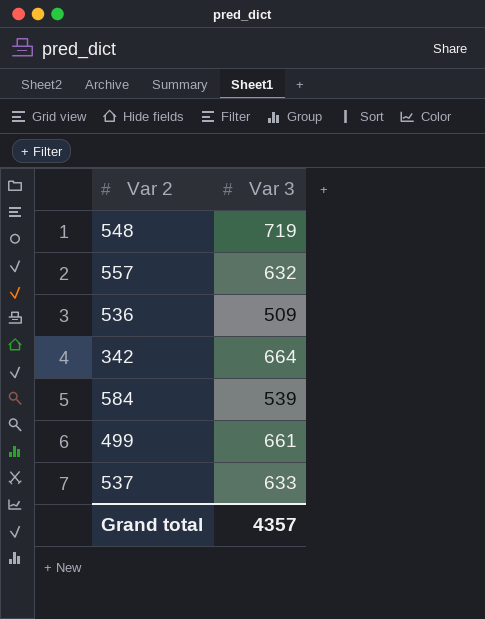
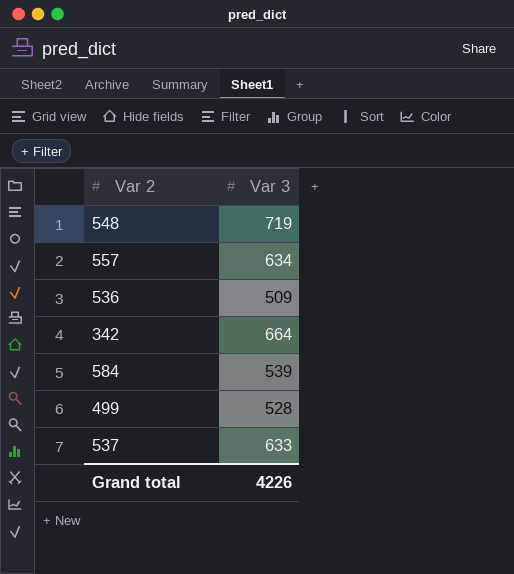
557 | Var 3: 632 -> 634
499 | Var 3: 661 -> 528
Grand total | Var 3: 4357 -> 4226

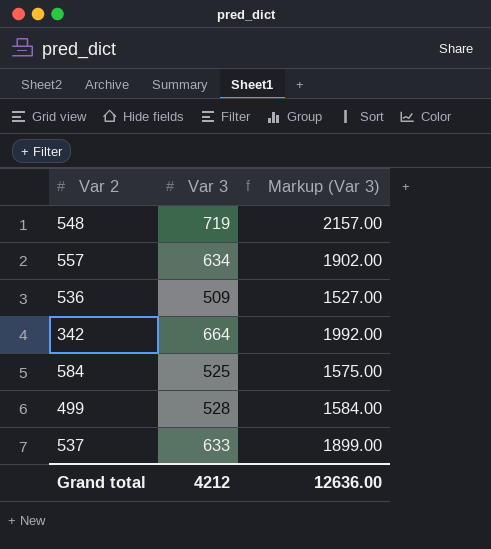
column Markup (Var 3) | formula: none -> [Var 3] * 3
584 | Var 3: 539 -> 525
Grand total | Var 3: 4226 -> 4212

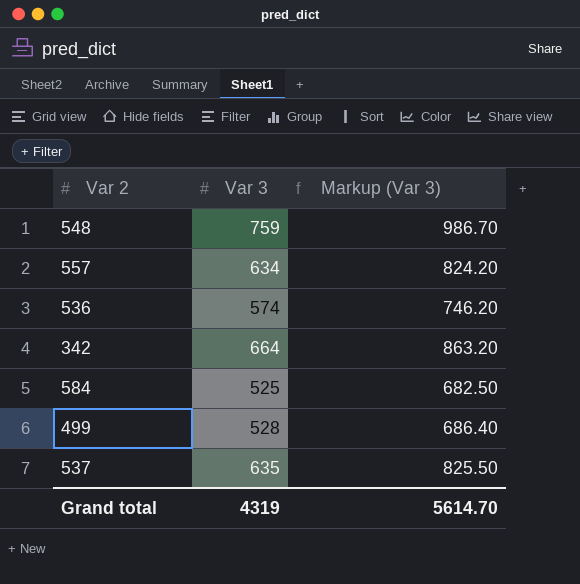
column Markup (Var 3) | formula: [Var 3] * 3 -> [Var 3] * 1.3
548 | Var 3: 719 -> 759
536 | Var 3: 509 -> 574
537 | Var 3: 633 -> 635
Grand total | Var 3: 4212 -> 4319
Grand total | Markup (Var 3): 12636.00 -> 5614.70

